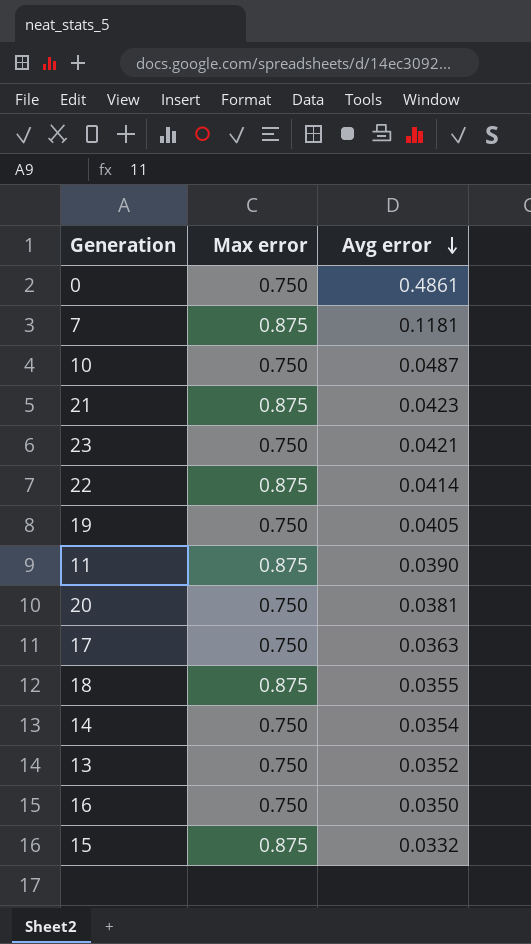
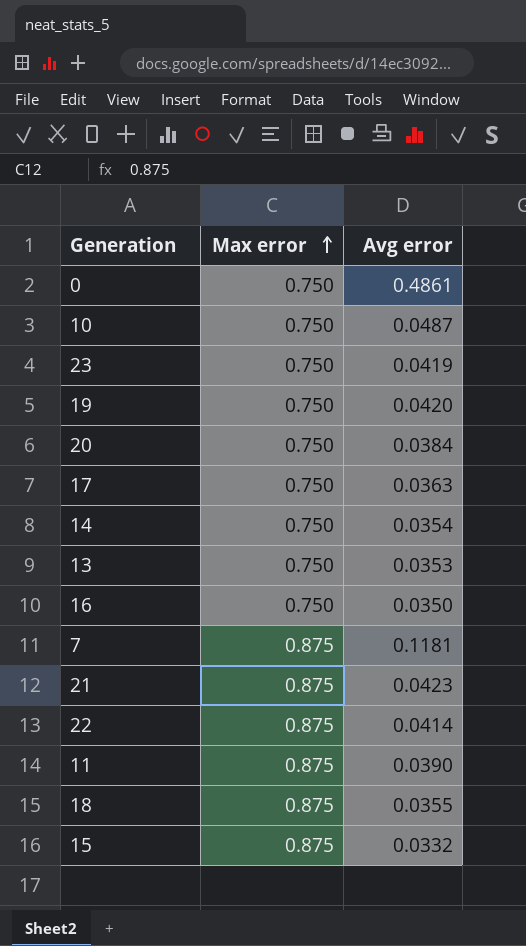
row order: Avg error descending -> Max error ascending
23 | Avg error: 0.0421 -> 0.0419
19 | Avg error: 0.0405 -> 0.0420
20 | Avg error: 0.0381 -> 0.0384
13 | Avg error: 0.0352 -> 0.0353

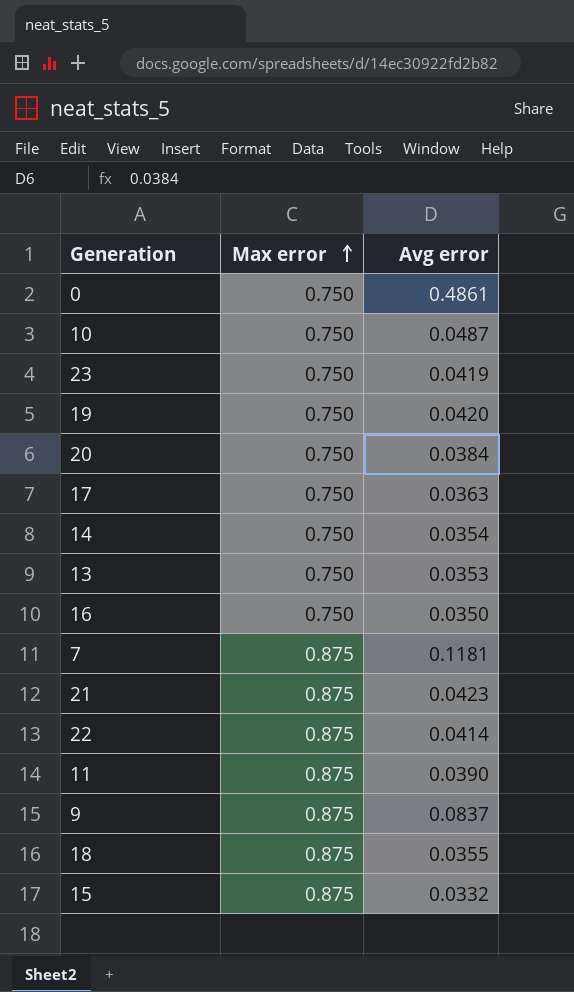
row 9: none -> 0.875 | 0.0837

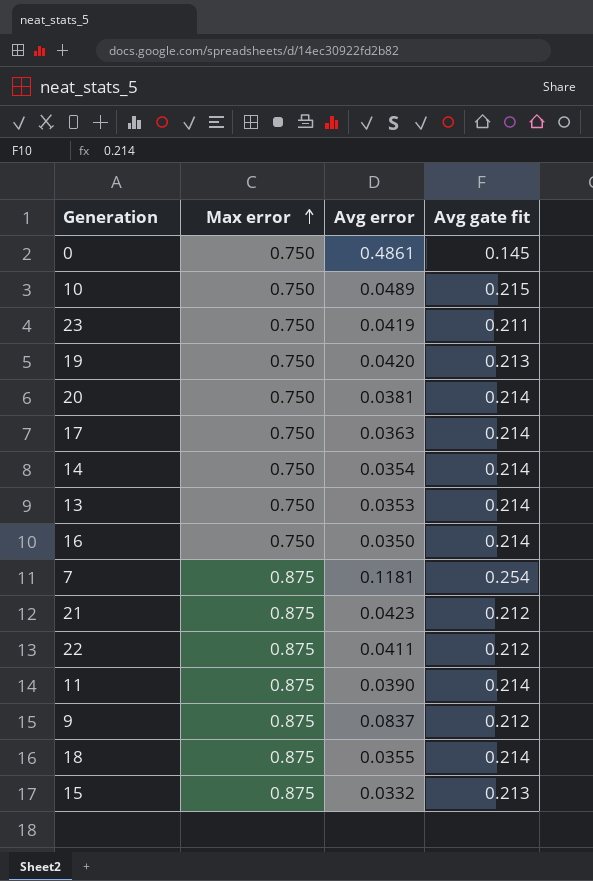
column Avg gate fit | position: none -> 4
10 | Avg error: 0.0487 -> 0.0489
20 | Avg error: 0.0384 -> 0.0381
22 | Avg error: 0.0414 -> 0.0411

